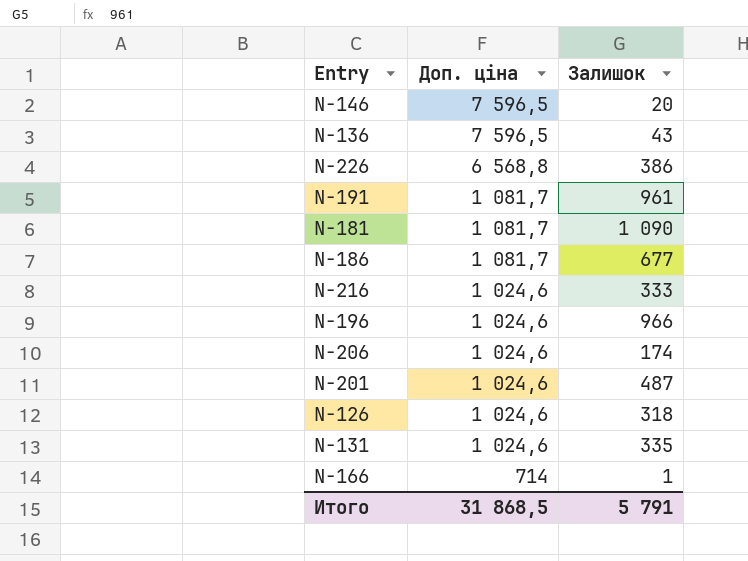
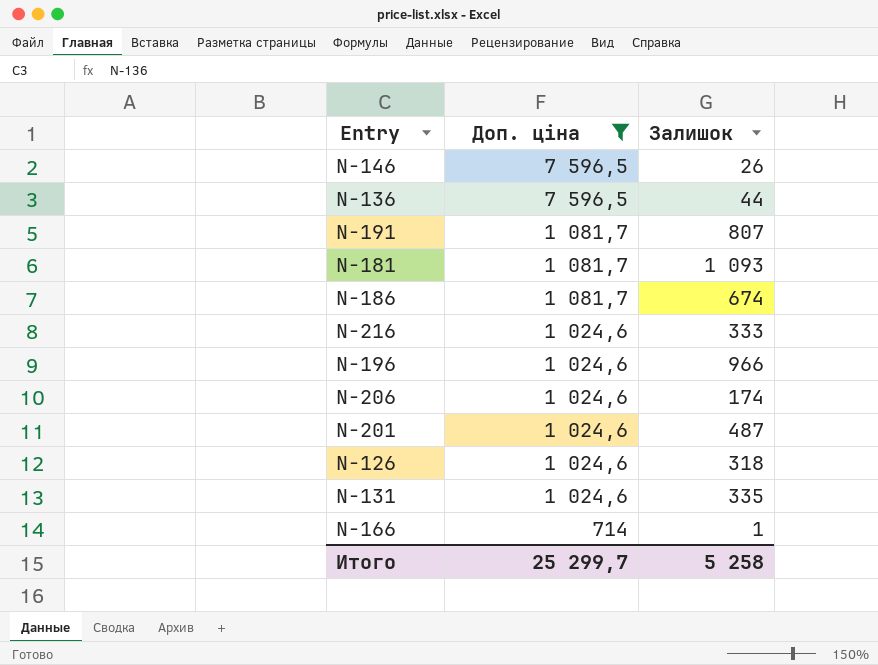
filter: none -> Доп. ціна != 6 568,8
N-146 | Залишок: 20 -> 26
N-136 | Залишок: 43 -> 44
N-191 | Залишок: 961 -> 807
N-181 | Залишок: 1 090 -> 1 093
N-186 | Залишок: 677 -> 674
Итого | Доп. ціна: 31 868,5 -> 25 299,7
Итого | Залишок: 5 791 -> 5 258

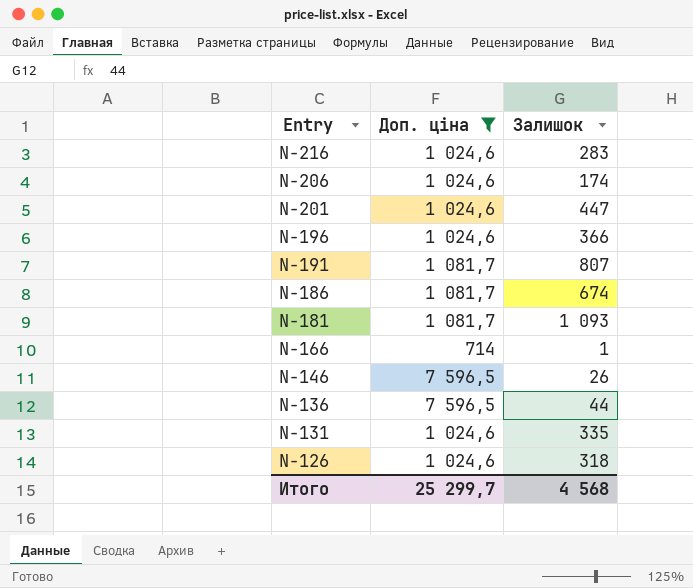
row order: Доп. ціна descending -> Entry descending
N-216 | Залишок: 333 -> 283
N-201 | Залишок: 487 -> 447
N-196 | Залишок: 966 -> 366
Итого | Залишок: 5 258 -> 4 568

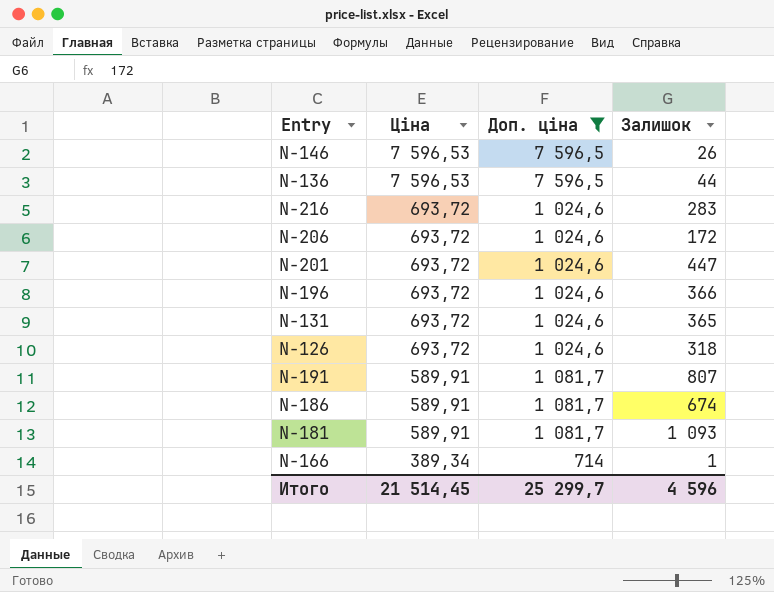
row order: Entry descending -> Ціна descending
column Ціна | position: none -> 2
N-206 | Залишок: 174 -> 172
N-131 | Залишок: 335 -> 365
Итого | Залишок: 4 568 -> 4 596

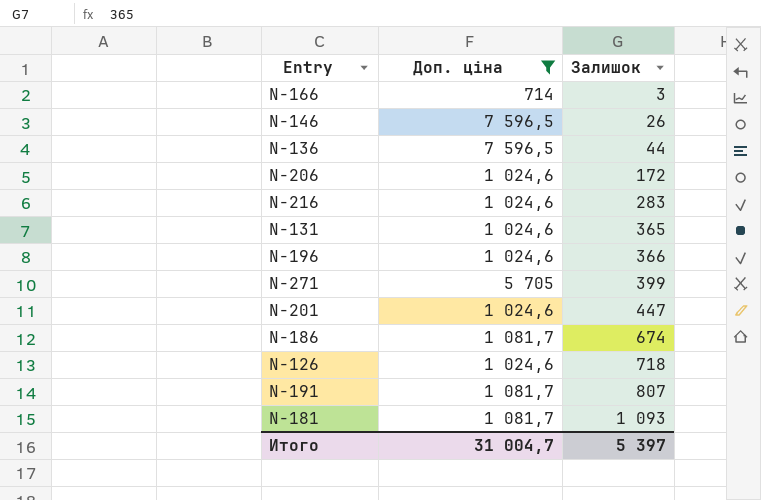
row order: Ціна descending -> Залишок ascending
column Ціна | position: 2 -> none
N-166 | Залишок: 1 -> 3
row N-271: none -> 5 705 | 399
N-126 | Залишок: 318 -> 718
Итого | Доп. ціна: 25 299,7 -> 31 004,7
Итого | Залишок: 4 596 -> 5 397

